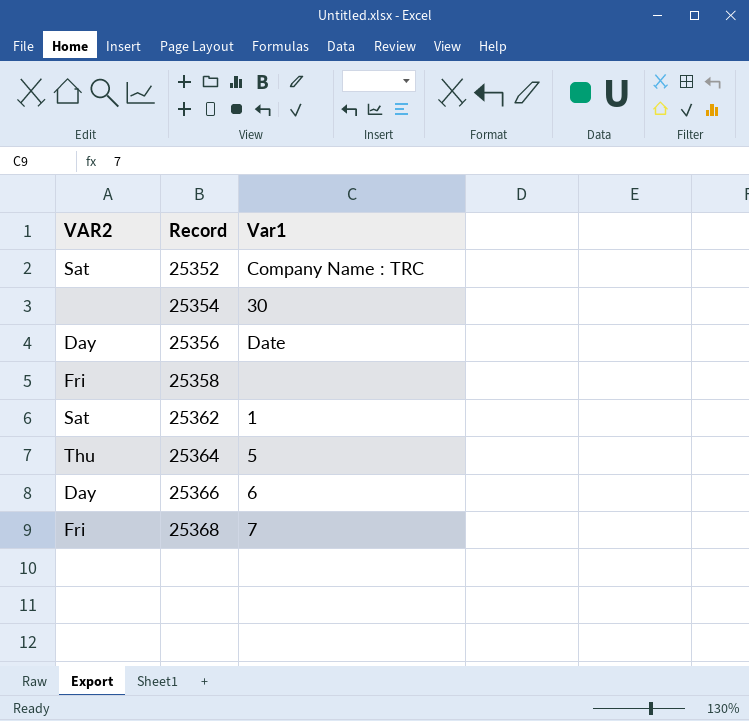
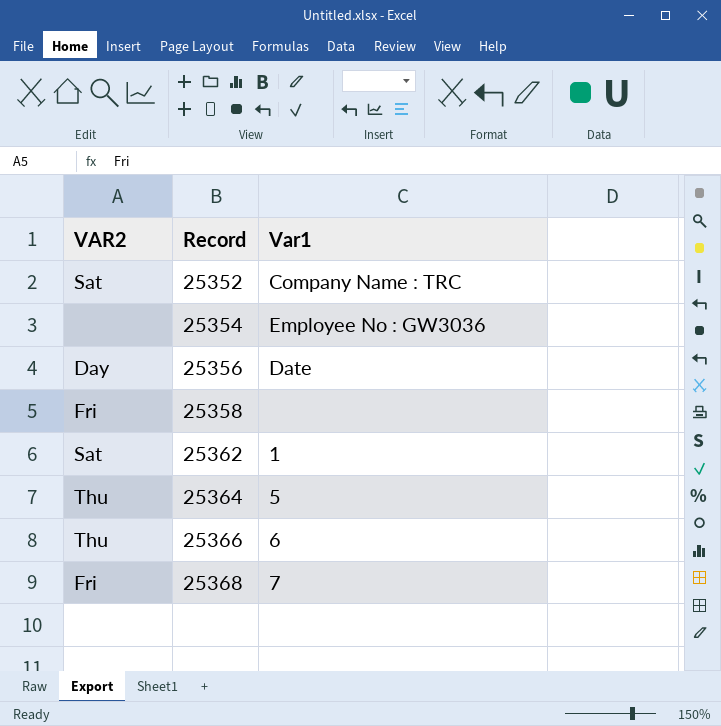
25354 | Var1: 30 -> Employee No : GW3036
25366 | VAR2: Day -> Thu

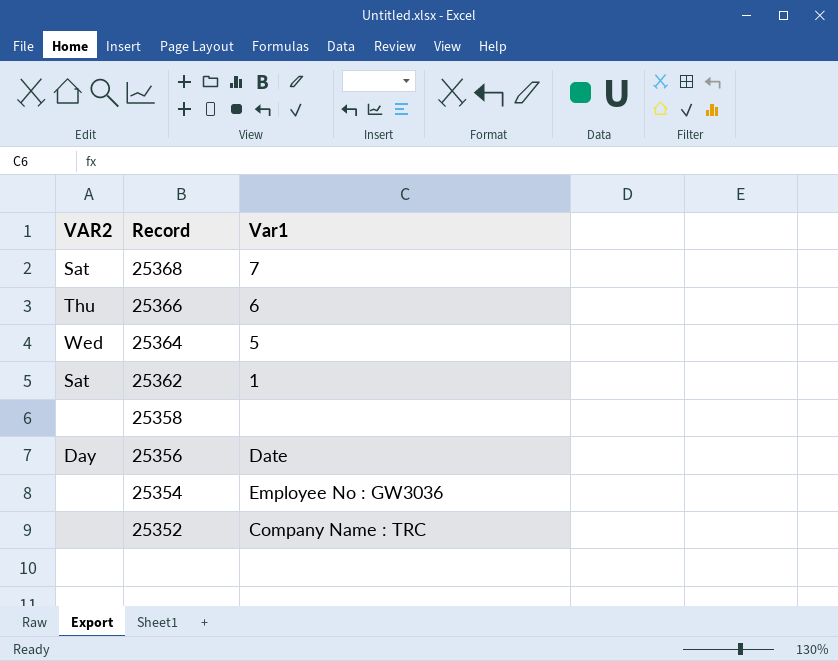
row order: Record ascending -> Record descending
25368 | VAR2: Fri -> Sat
25364 | VAR2: Thu -> Wed
25358 | VAR2: Fri -> none
25352 | VAR2: Sat -> none

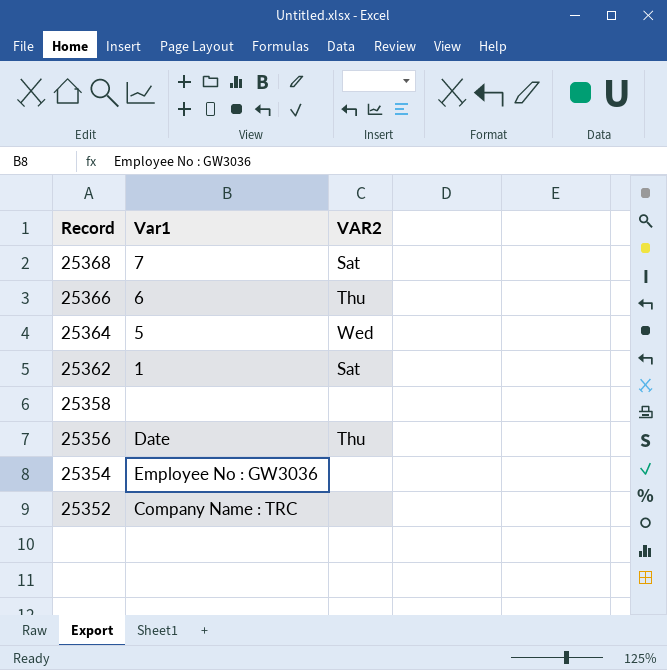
column VAR2 | position: 1 -> 3
25356 | VAR2: Day -> Thu

